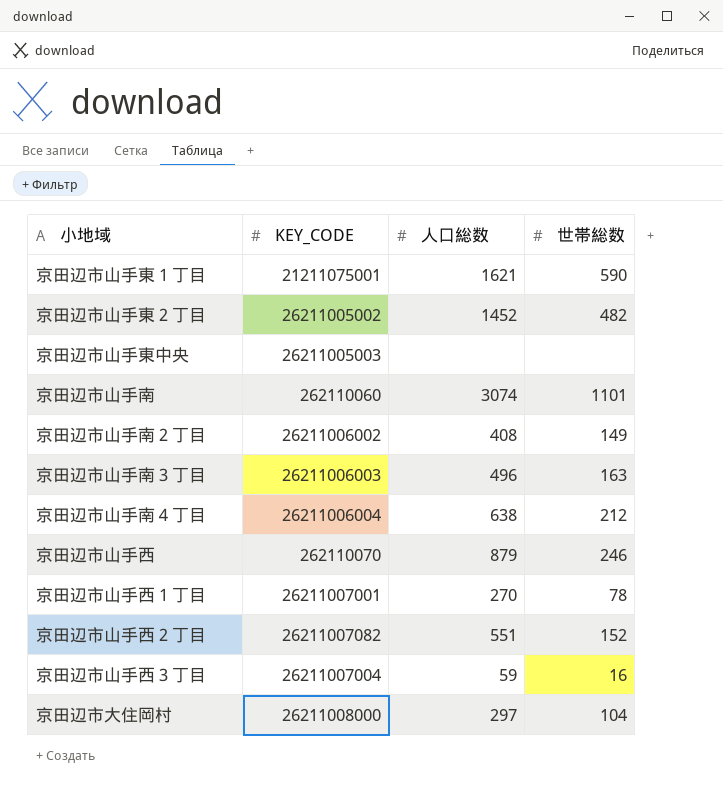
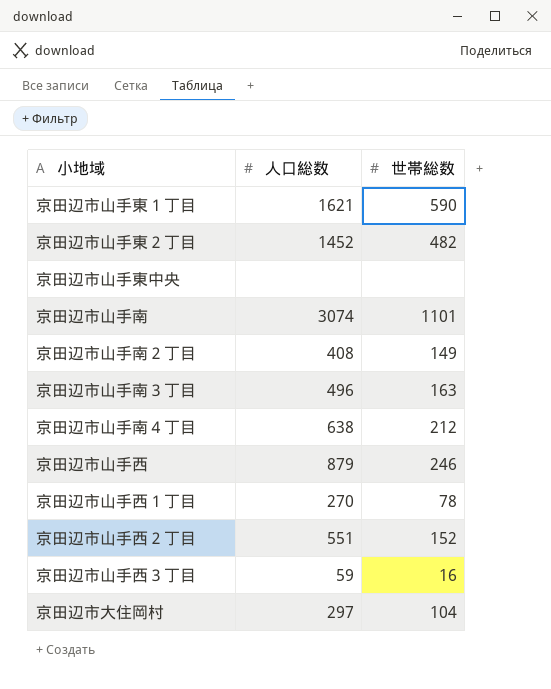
column KEY_CODE | position: 2 -> none

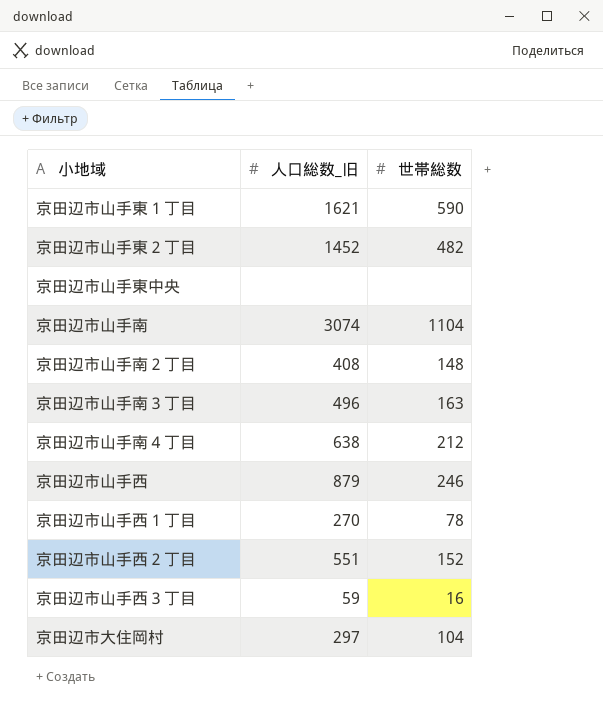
column name: 人口総数 -> 人口総数_旧
京田辺市山手南 | 世帯総数: 1101 -> 1104
京田辺市山手南２丁目 | 世帯総数: 149 -> 148

